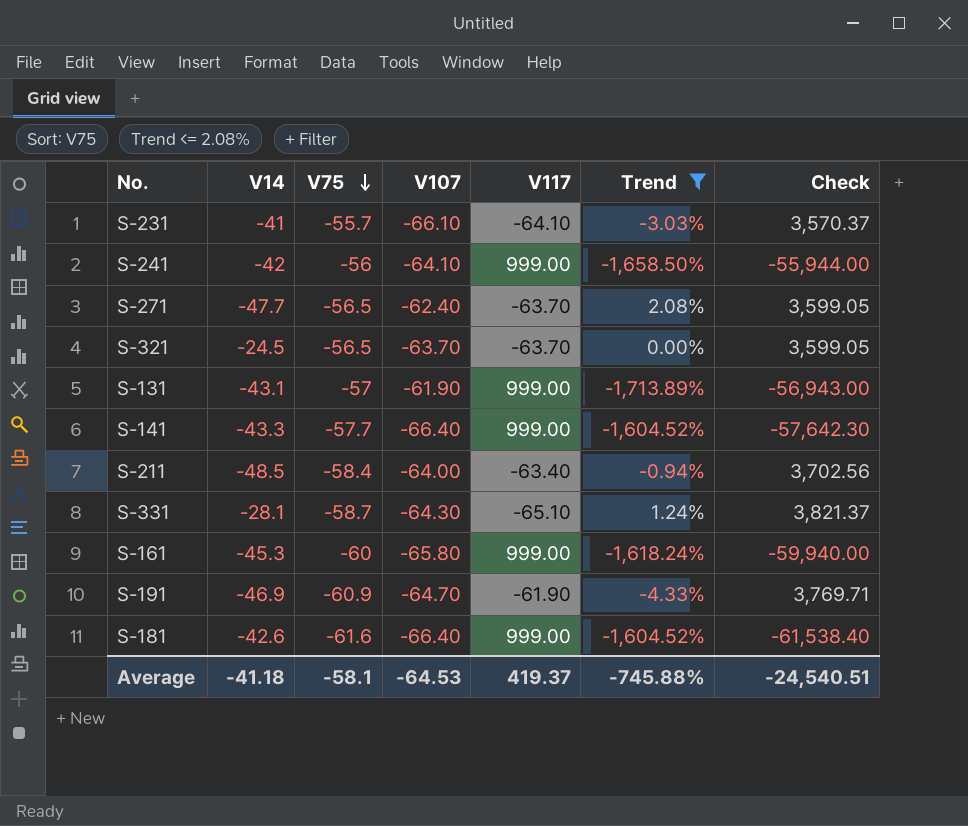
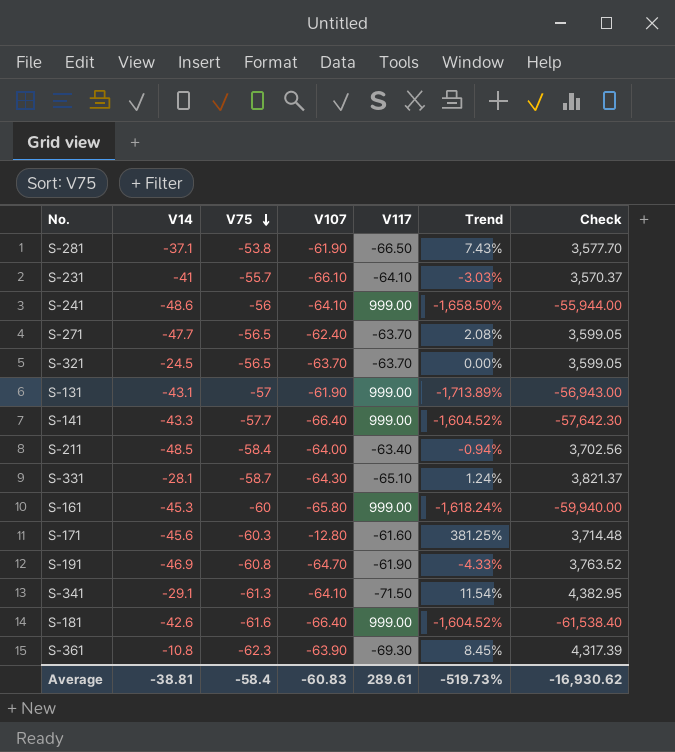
filter: Trend <= 2.08% -> none
S-241 | V14: -42 -> -48.6
S-191 | V75: -60.9 -> -60.8
S-191 | Check: 3,769.71 -> 3,763.52
Average | V14: -41.18 -> -38.81
Average | V75: -58.1 -> -58.4
Average | V107: -64.53 -> -60.83
Average | V117: 419.37 -> 289.61
Average | Trend: -745.88% -> -519.73%
Average | Check: -24,540.51 -> -16,930.62

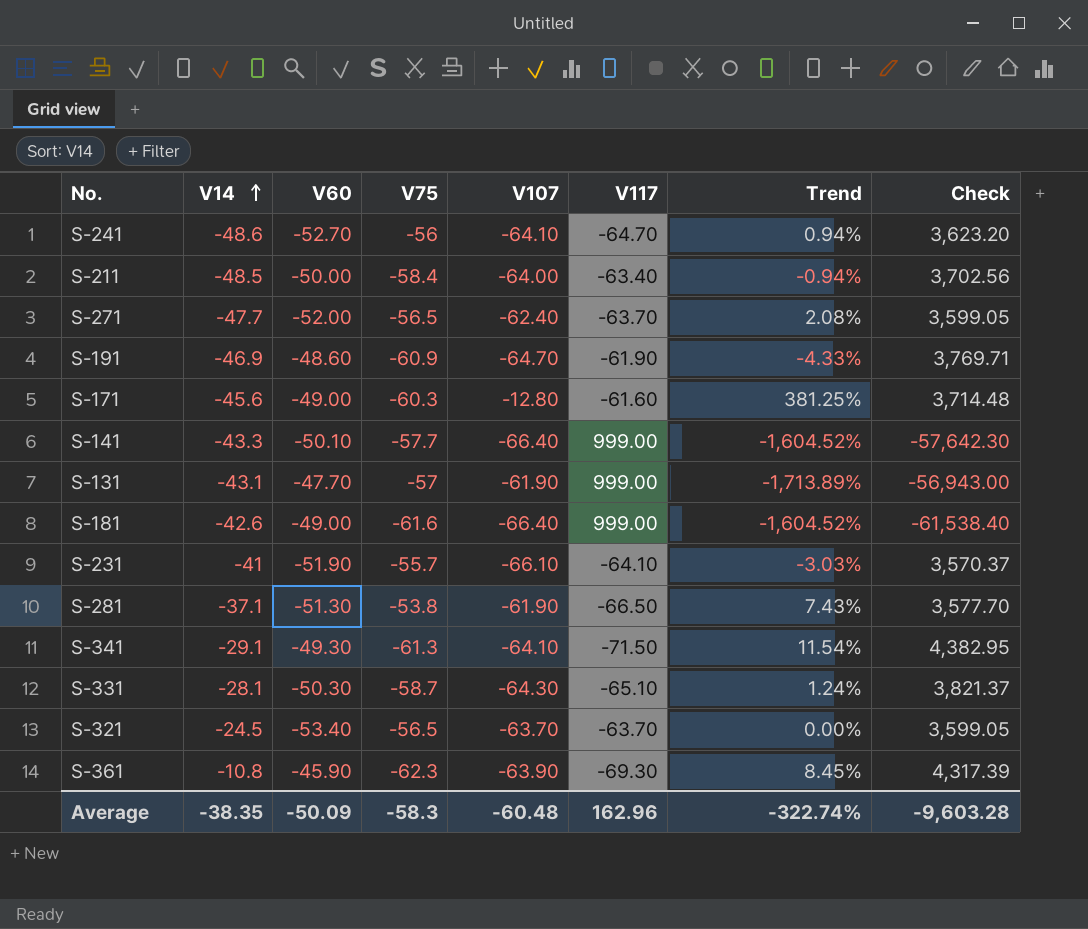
row order: V75 descending -> V14 ascending
column V60 | position: none -> 3
row S-161: -45.3 | -60 | -65.80 | 999.00 | -1,618.24% | -59,940.00 -> none
S-241 | V117: 999.00 -> -64.70
S-241 | Trend: -1,658.50% -> 0.94%
S-241 | Check: -55,944.00 -> 3,623.20
S-191 | V75: -60.8 -> -60.9
S-191 | Check: 3,763.52 -> 3,769.71
Average | V14: -38.81 -> -38.35
Average | V75: -58.4 -> -58.3
Average | V107: -60.83 -> -60.48
Average | V117: 289.61 -> 162.96
Average | Trend: -519.73% -> -322.74%
Average | Check: -16,930.62 -> -9,603.28

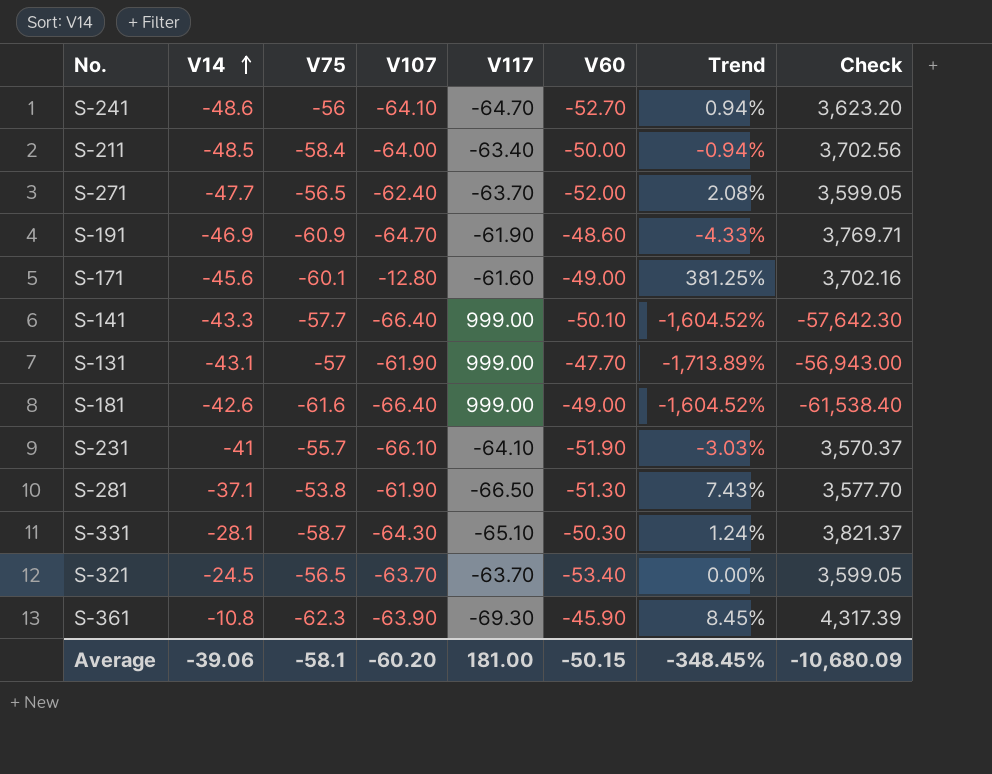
column V60 | position: 3 -> 6
row S-341: -29.1 | -49.30 | -61.3 | -64.10 | -71.50 | 11.54% | 4,382.95 -> none
S-171 | V75: -60.3 -> -60.1
S-171 | Check: 3,714.48 -> 3,702.16
Average | V14: -38.35 -> -39.06
Average | V75: -58.3 -> -58.1
Average | V107: -60.48 -> -60.20
Average | V117: 162.96 -> 181.00
Average | V60: -50.09 -> -50.15
Average | Trend: -322.74% -> -348.45%
Average | Check: -9,603.28 -> -10,680.09

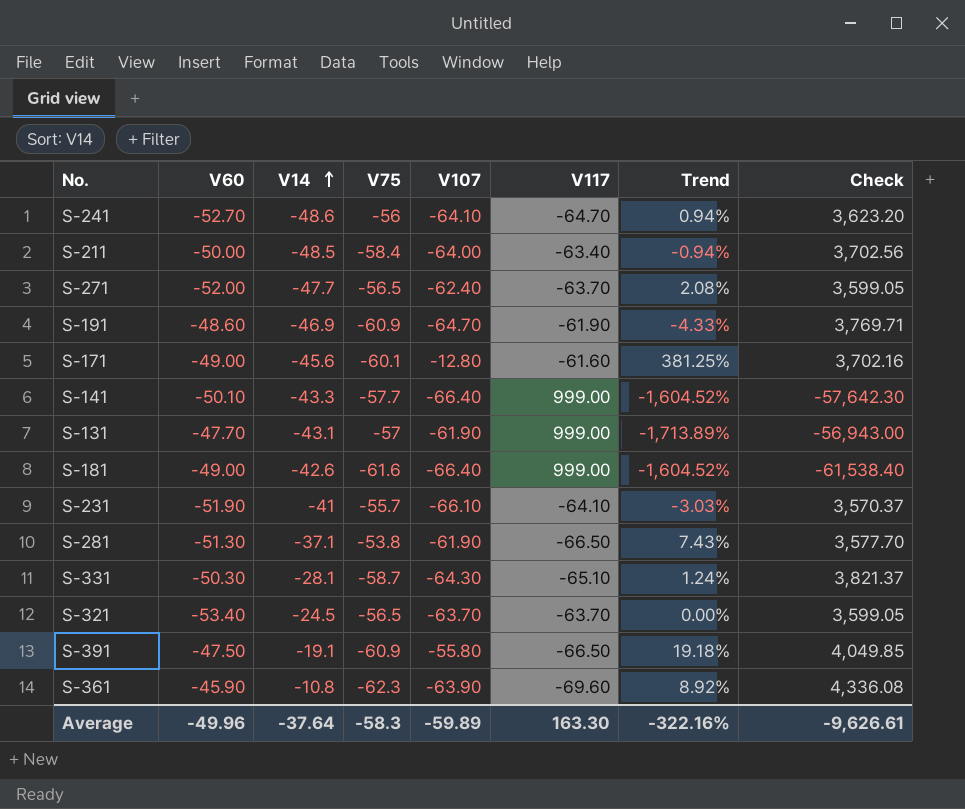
column V60 | position: 6 -> 2
row S-391: none -> -47.50 | -19.1 | -60.9 | -55.80 | -66.50 | 19.18% | 4,049.85
S-361 | V117: -69.30 -> -69.60
S-361 | Trend: 8.45% -> 8.92%
S-361 | Check: 4,317.39 -> 4,336.08
Average | V60: -50.15 -> -49.96
Average | V14: -39.06 -> -37.64
Average | V75: -58.1 -> -58.3
Average | V107: -60.20 -> -59.89
Average | V117: 181.00 -> 163.30
Average | Trend: -348.45% -> -322.16%
Average | Check: -10,680.09 -> -9,626.61

